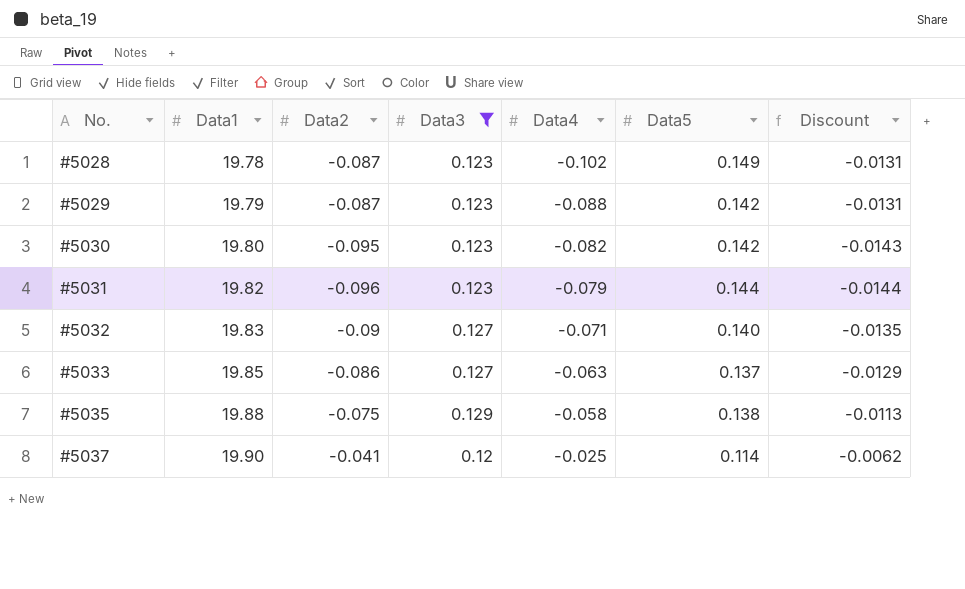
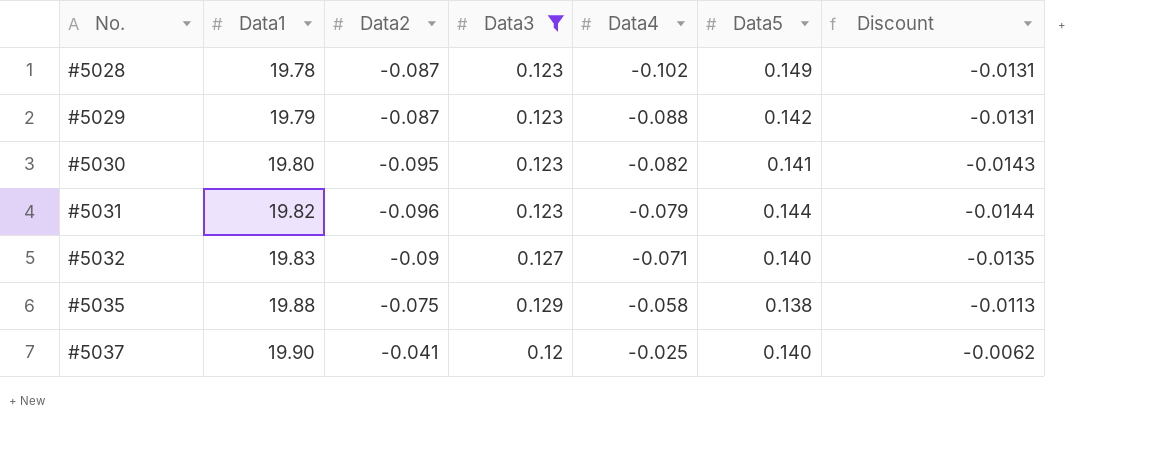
row #5033: 19.85 | -0.086 | 0.127 | -0.063 | 0.137 | -0.0129 -> none
#5030 | Data5: 0.142 -> 0.141
#5037 | Data5: 0.114 -> 0.140

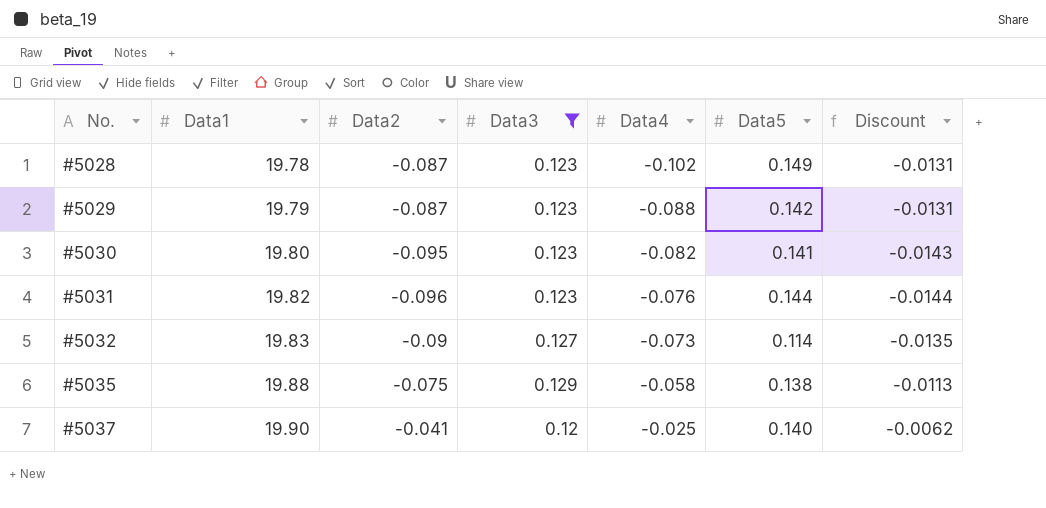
#5031 | Data4: -0.079 -> -0.076
#5032 | Data4: -0.071 -> -0.073
#5032 | Data5: 0.140 -> 0.114

